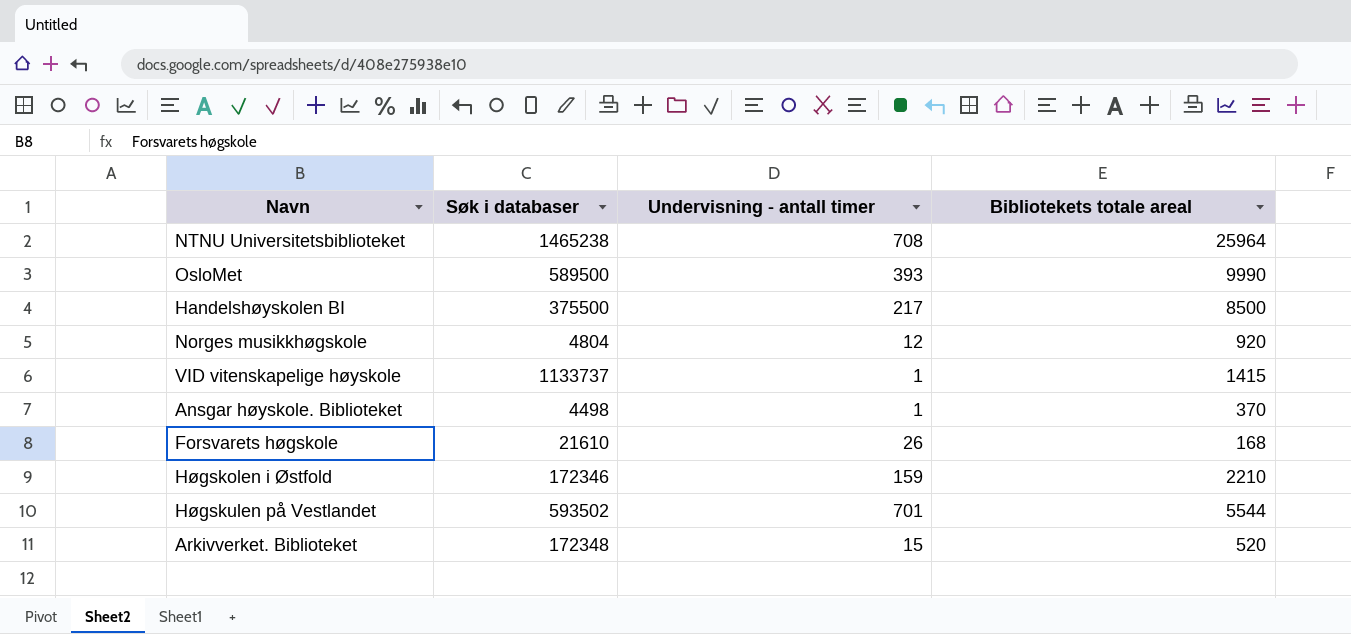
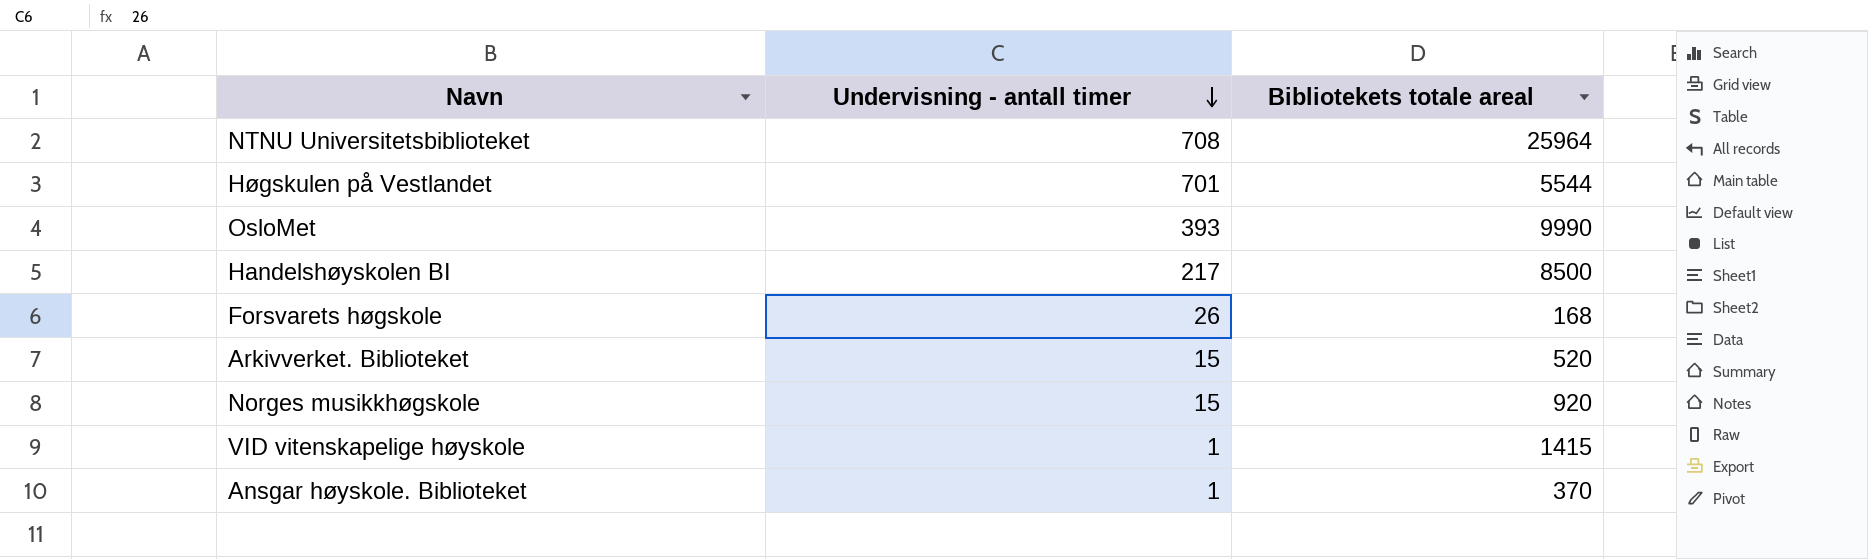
row order: none -> Undervisning - antall timer descending
column Søk i databaser | position: 2 -> none
row Høgskolen i Østfold: 172346 | 159 | 2210 -> none
Norges musikkhøgskole | Undervisning - antall timer: 12 -> 15

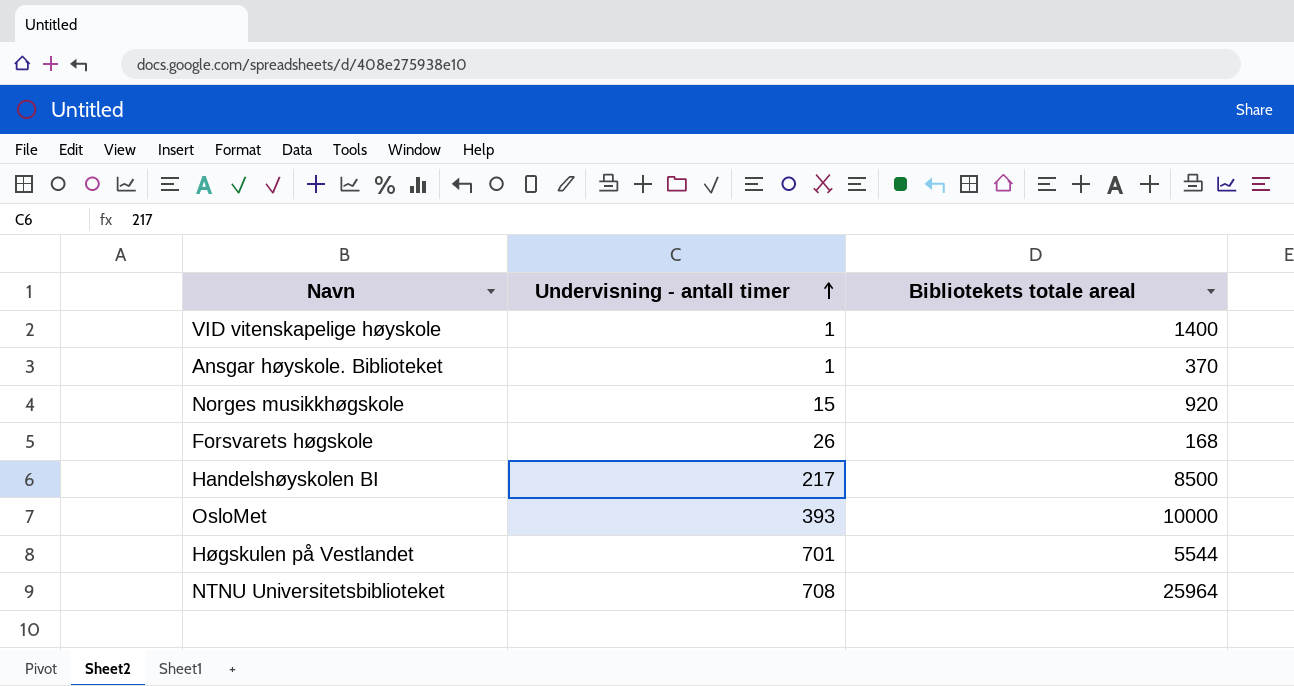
row order: Undervisning - antall timer descending -> Undervisning - antall timer ascending
row Arkivverket. Biblioteket: 15 | 520 -> none
VID vitenskapelige høyskole | Bibliotekets totale areal: 1415 -> 1400
OsloMet | Bibliotekets totale areal: 9990 -> 10000

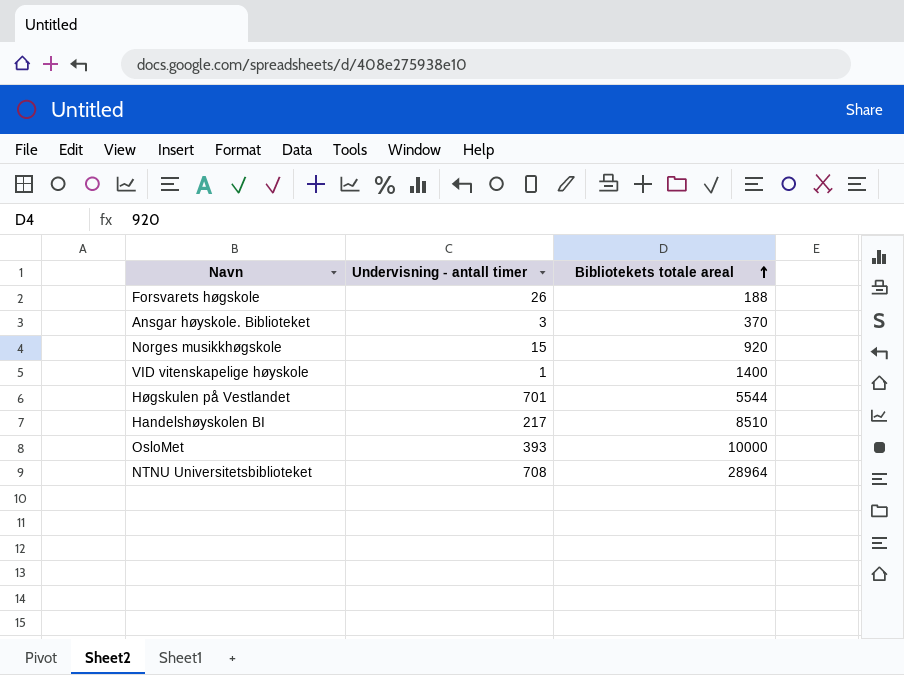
row order: Undervisning - antall timer ascending -> Bibliotekets totale areal ascending
Forsvarets høgskole | Bibliotekets totale areal: 168 -> 188
Ansgar høyskole. Biblioteket | Undervisning - antall timer: 1 -> 3
Handelshøyskolen BI | Bibliotekets totale areal: 8500 -> 8510
NTNU Universitetsbiblioteket | Bibliotekets totale areal: 25964 -> 28964

